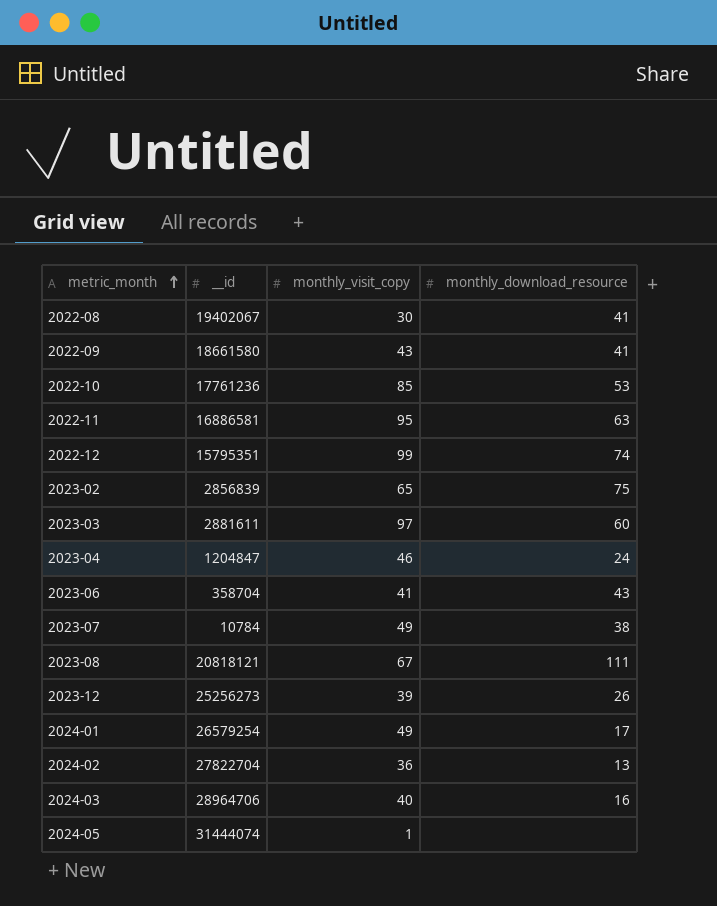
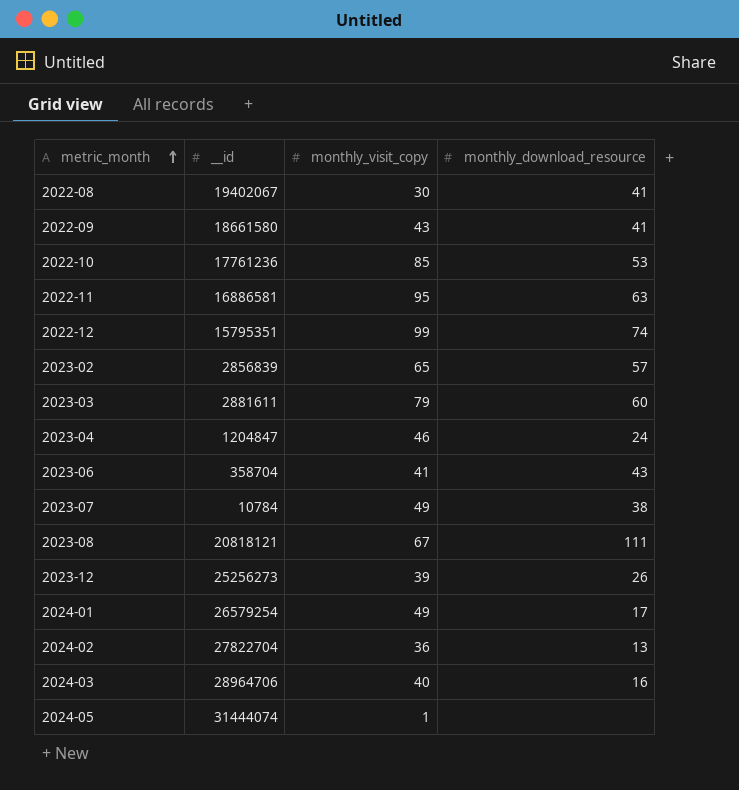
2023-02 | monthly_download_resource: 75 -> 57
2023-03 | monthly_visit_copy: 97 -> 79

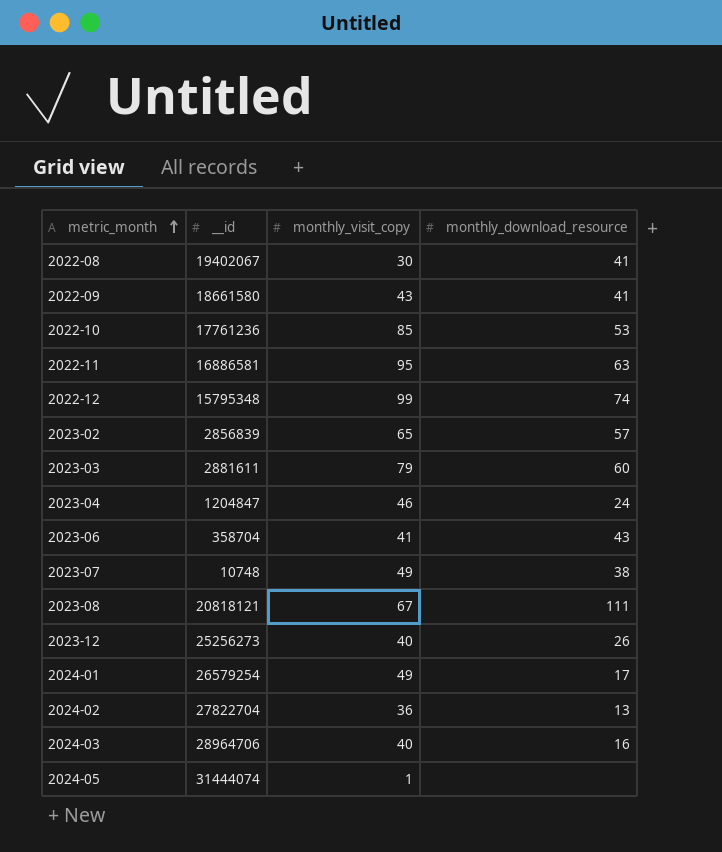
2022-12 | __id: 15795351 -> 15795348
2023-07 | __id: 10784 -> 10748
2023-12 | monthly_visit_copy: 39 -> 40

